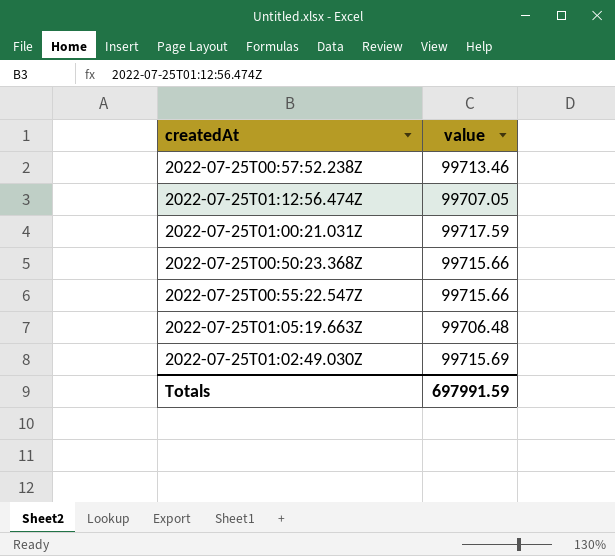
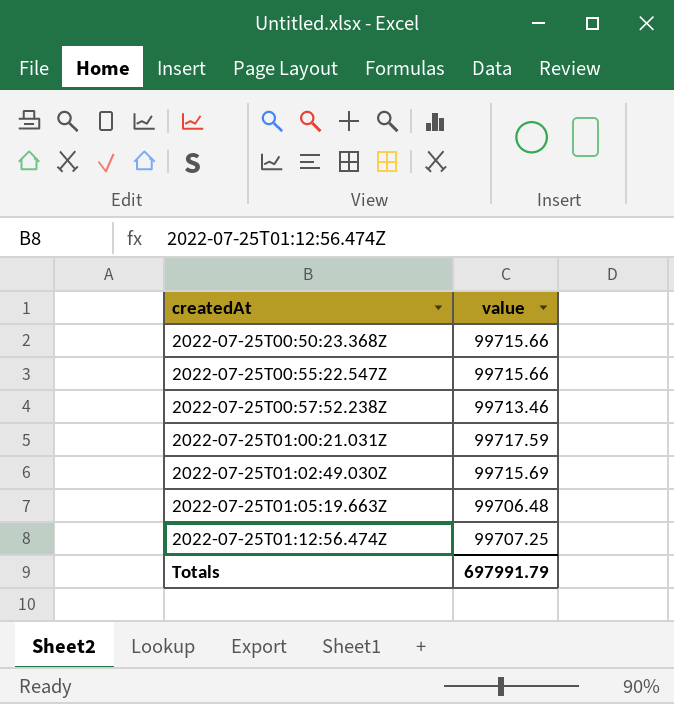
row order: none -> createdAt ascending
2022-07-25T01:12:56.474Z | value: 99707.05 -> 99707.25
Totals | value: 697991.59 -> 697991.79

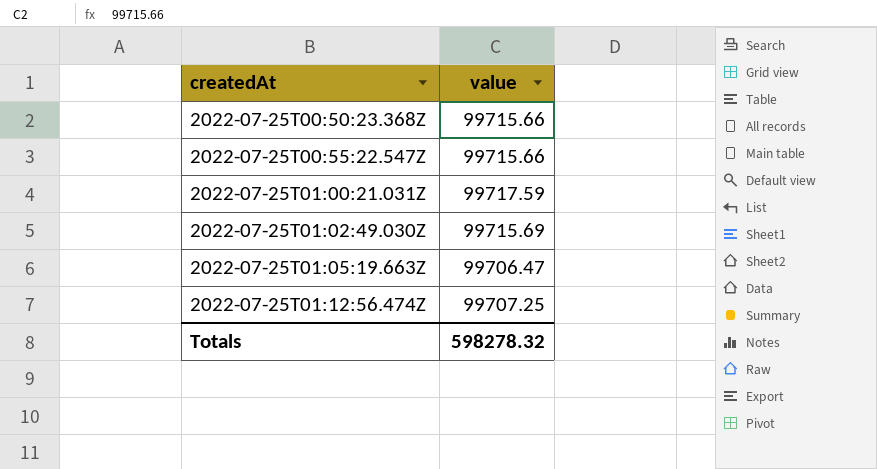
row 2022-07-25T00:57:52.238Z: 99713.46 -> none
2022-07-25T01:05:19.663Z | value: 99706.48 -> 99706.47
Totals | value: 697991.79 -> 598278.32

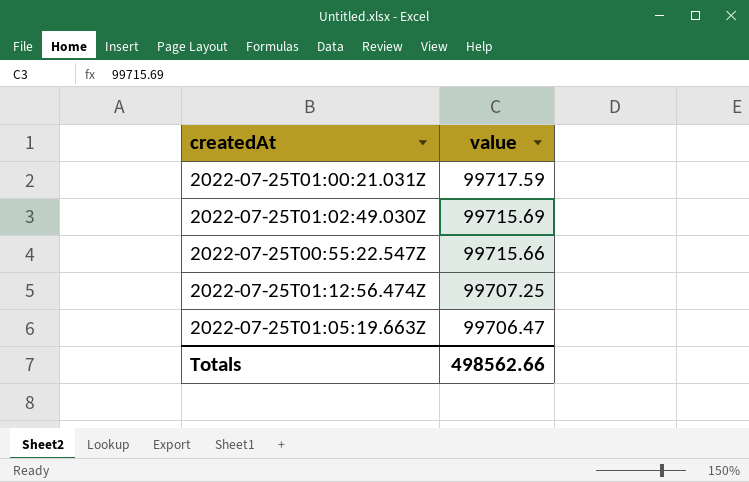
row order: createdAt ascending -> value descending
row 2022-07-25T00:50:23.368Z: 99715.66 -> none
Totals | value: 598278.32 -> 498562.66

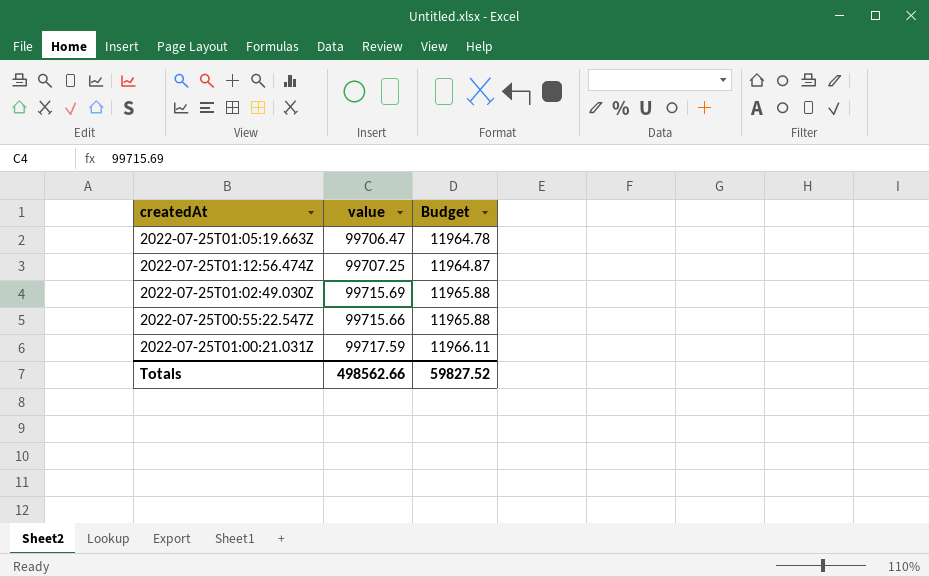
row order: value descending -> Budget ascending
column Budget | formula: none -> [value] * 0.12

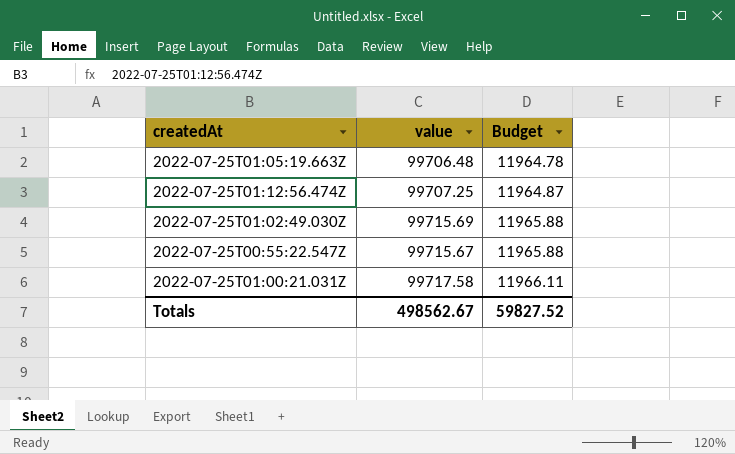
2022-07-25T01:05:19.663Z | value: 99706.47 -> 99706.48
2022-07-25T00:55:22.547Z | value: 99715.66 -> 99715.67
2022-07-25T01:00:21.031Z | value: 99717.59 -> 99717.58
Totals | value: 498562.66 -> 498562.67

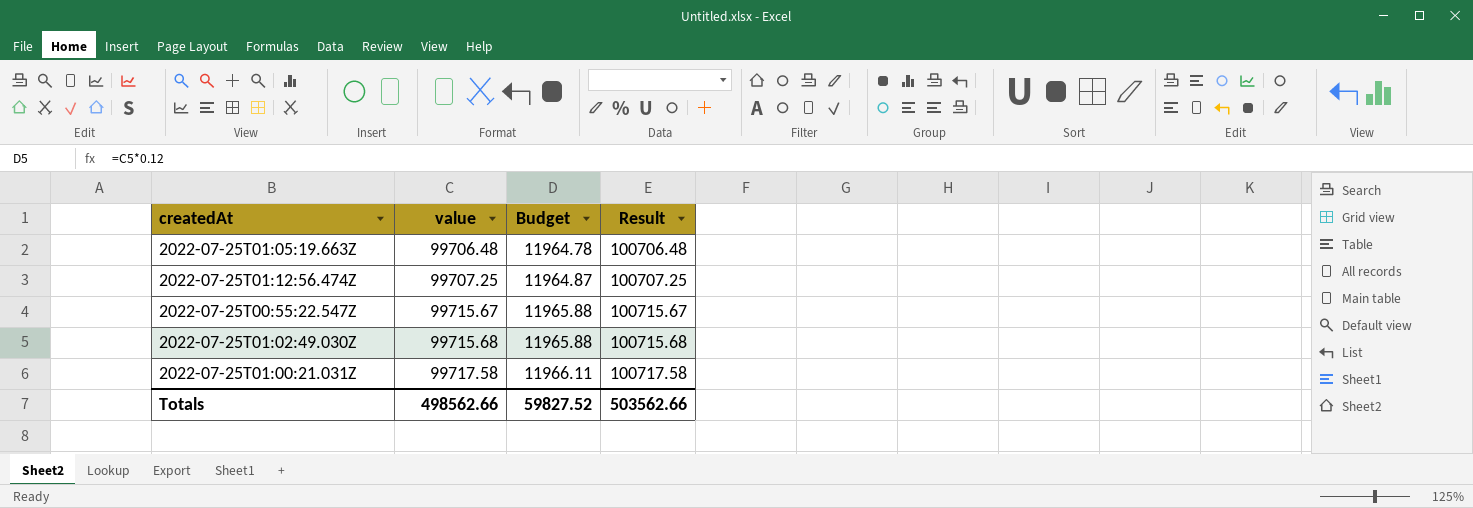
row order: Budget ascending -> value ascending
column Result | formula: none -> [value] + 1000
2022-07-25T01:02:49.030Z | value: 99715.69 -> 99715.68
Totals | value: 498562.67 -> 498562.66

